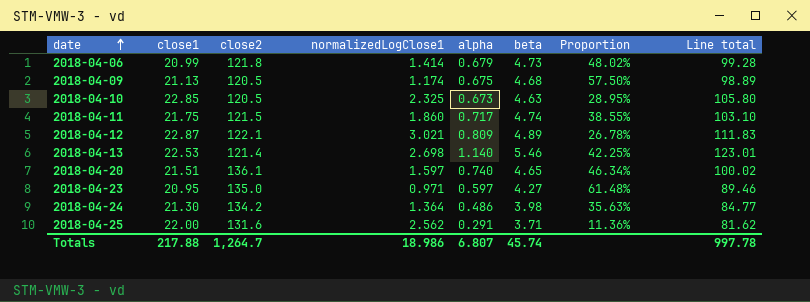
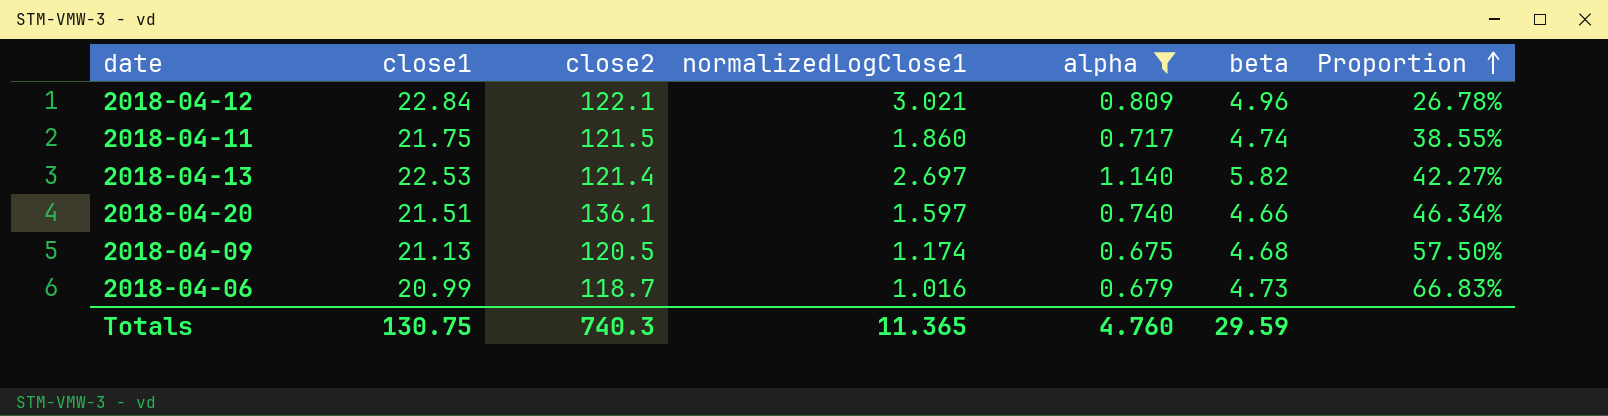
filter: none -> alpha >= 0.675
row order: date ascending -> Proportion ascending
column Line total | formula: [close1] * [beta] -> none
2018-04-12 | close1: 22.87 -> 22.84
2018-04-12 | beta: 4.89 -> 4.96
2018-04-13 | normalizedLogClose1: 2.698 -> 2.697
2018-04-13 | beta: 5.46 -> 5.82
2018-04-13 | Proportion: 42.25% -> 42.27%
2018-04-20 | beta: 4.65 -> 4.66
2018-04-06 | close2: 121.8 -> 118.7
2018-04-06 | normalizedLogClose1: 1.414 -> 1.016
2018-04-06 | Proportion: 48.02% -> 66.83%
Totals | close1: 217.88 -> 130.75
Totals | close2: 1,264.7 -> 740.3
Totals | normalizedLogClose1: 18.986 -> 11.365
Totals | alpha: 6.807 -> 4.760
Totals | beta: 45.74 -> 29.59

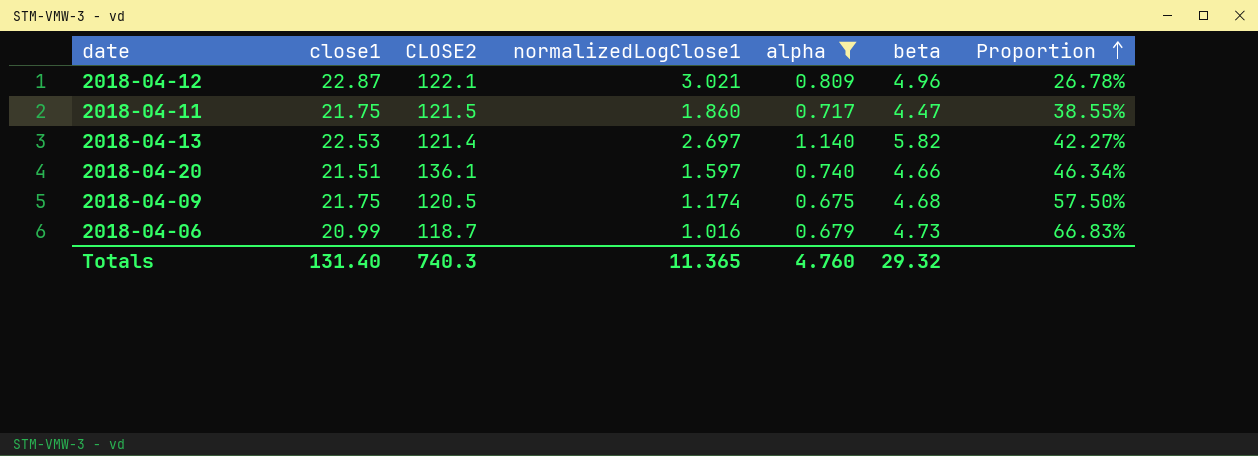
column name: close2 -> CLOSE2
2018-04-12 | close1: 22.84 -> 22.87
2018-04-11 | beta: 4.74 -> 4.47
2018-04-09 | close1: 21.13 -> 21.75
Totals | close1: 130.75 -> 131.40
Totals | beta: 29.59 -> 29.32

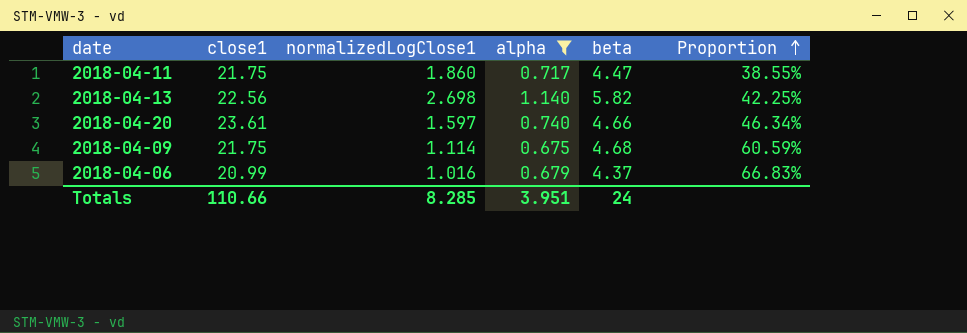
column CLOSE2 | position: 3 -> none
row 2018-04-12: 22.87 | 122.1 | 3.021 | 0.809 | 4.96 | 26.78% -> none
2018-04-13 | close1: 22.53 -> 22.56
2018-04-13 | normalizedLogClose1: 2.697 -> 2.698
2018-04-13 | Proportion: 42.27% -> 42.25%
2018-04-20 | close1: 21.51 -> 23.61
2018-04-09 | normalizedLogClose1: 1.174 -> 1.114
2018-04-09 | Proportion: 57.50% -> 60.59%
2018-04-06 | beta: 4.73 -> 4.37
Totals | close1: 131.40 -> 110.66
Totals | normalizedLogClose1: 11.365 -> 8.285
Totals | alpha: 4.760 -> 3.951
Totals | beta: 29.32 -> 24

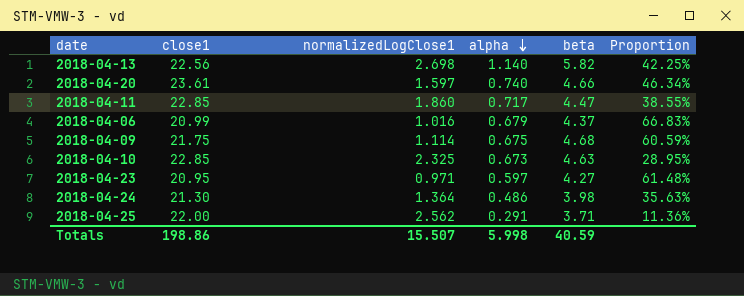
filter: alpha >= 0.675 -> none
row order: Proportion ascending -> alpha descending
2018-04-11 | close1: 21.75 -> 22.85
Totals | close1: 110.66 -> 198.86
Totals | normalizedLogClose1: 8.285 -> 15.507
Totals | alpha: 3.951 -> 5.998
Totals | beta: 24 -> 40.59

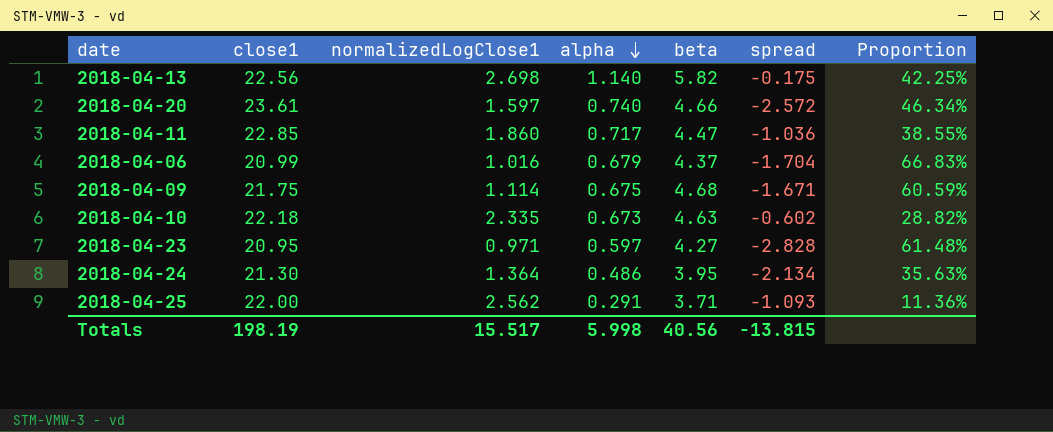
column spread | position: none -> 6
2018-04-10 | close1: 22.85 -> 22.18
2018-04-10 | normalizedLogClose1: 2.325 -> 2.335
2018-04-10 | Proportion: 28.95% -> 28.82%
2018-04-24 | beta: 3.98 -> 3.95
Totals | close1: 198.86 -> 198.19
Totals | normalizedLogClose1: 15.507 -> 15.517
Totals | beta: 40.59 -> 40.56

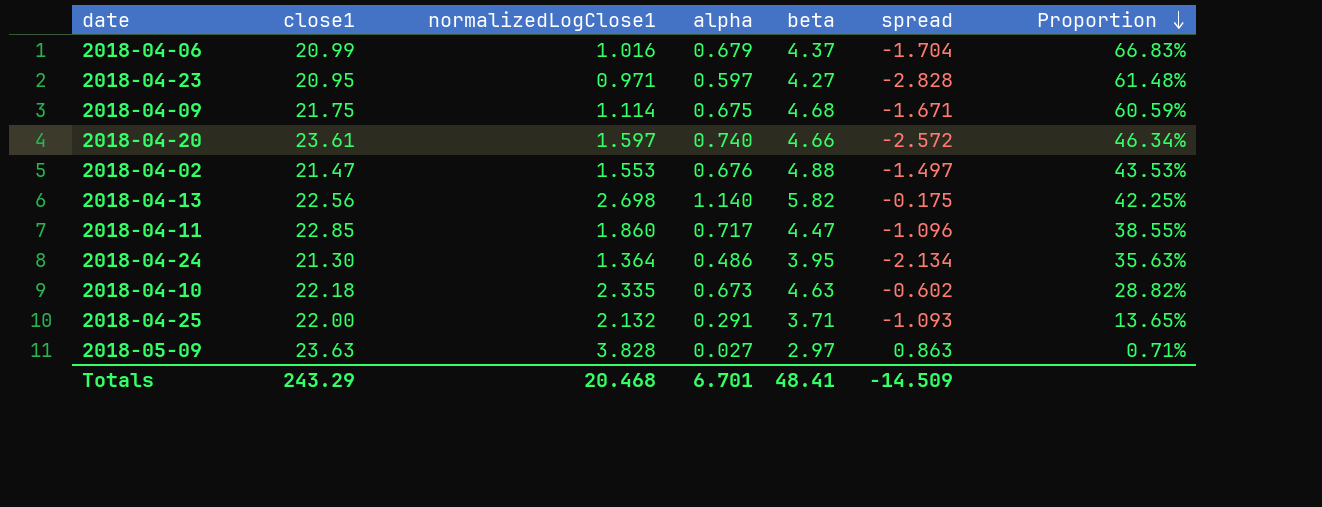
row order: alpha descending -> Proportion descending
row 2018-04-02: none -> 21.47 | 1.553 | 0.676 | 4.88 | -1.497 | 43.53%
2018-04-11 | spread: -1.036 -> -1.096
2018-04-25 | normalizedLogClose1: 2.562 -> 2.132
2018-04-25 | Proportion: 11.36% -> 13.65%
row 2018-05-09: none -> 23.63 | 3.828 | 0.027 | 2.97 | 0.863 | 0.71%
Totals | close1: 198.19 -> 243.29
Totals | normalizedLogClose1: 15.517 -> 20.468
Totals | alpha: 5.998 -> 6.701
Totals | beta: 40.56 -> 48.41
Totals | spread: -13.815 -> -14.509

